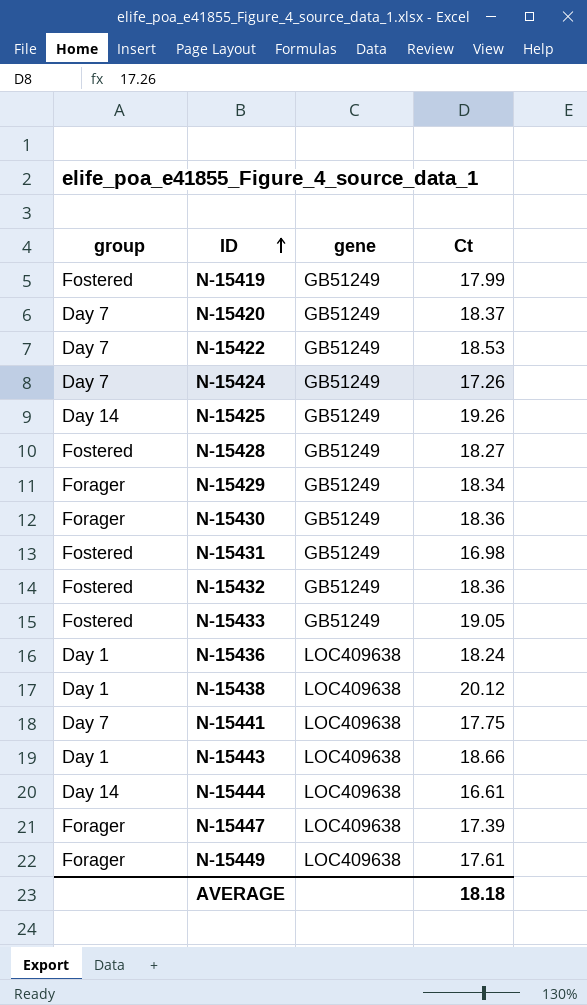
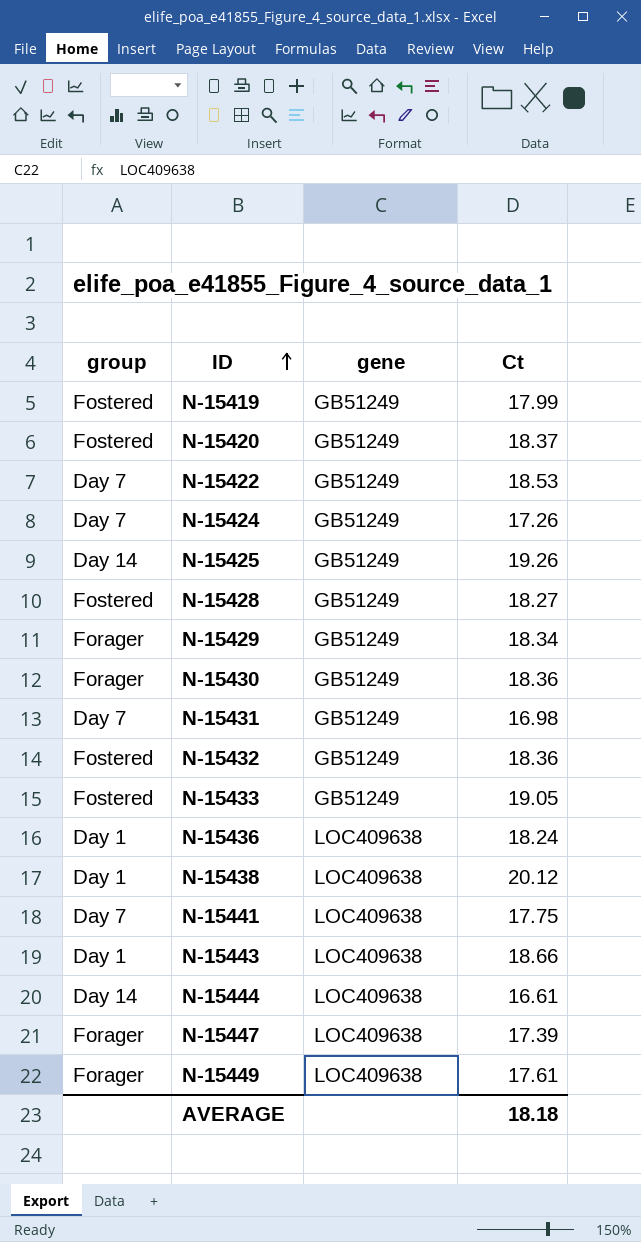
N-15420 | group: Day 7 -> Fostered
N-15431 | group: Fostered -> Day 7

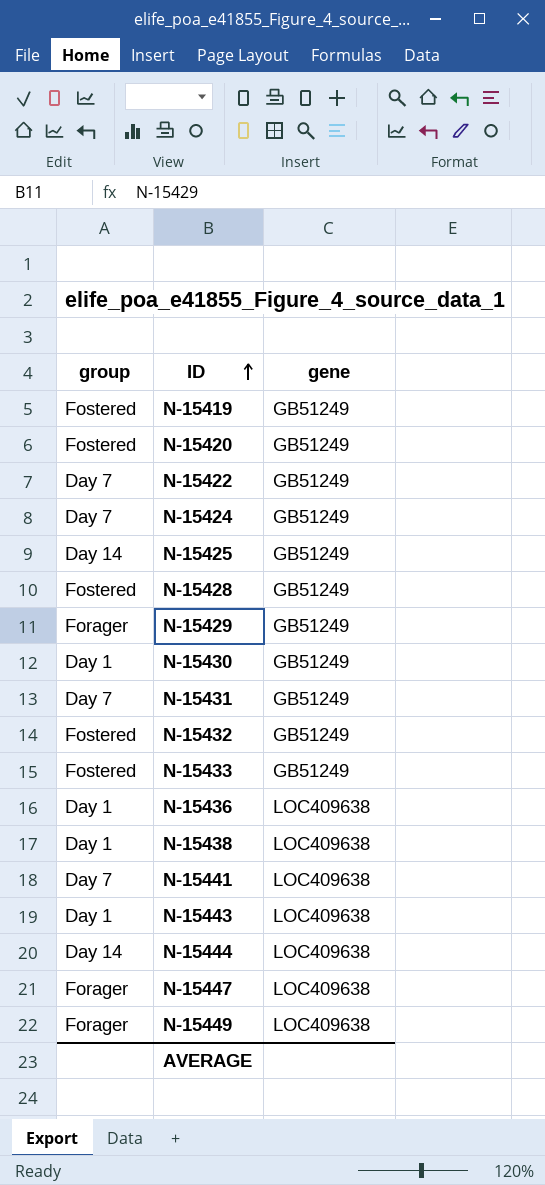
column Ct | position: 4 -> none
N-15430 | group: Forager -> Day 1

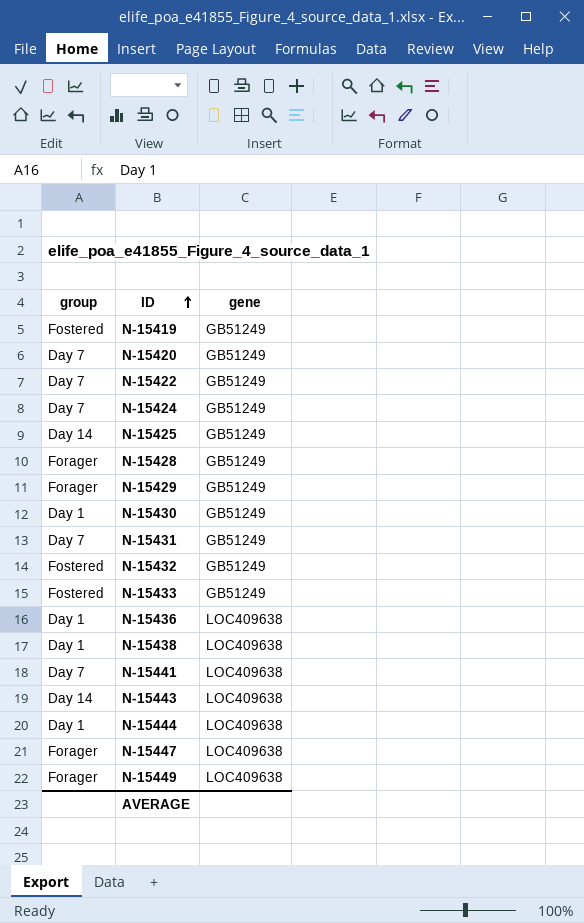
N-15420 | group: Fostered -> Day 7
N-15428 | group: Fostered -> Forager
N-15443 | group: Day 1 -> Day 14
N-15444 | group: Day 14 -> Day 1

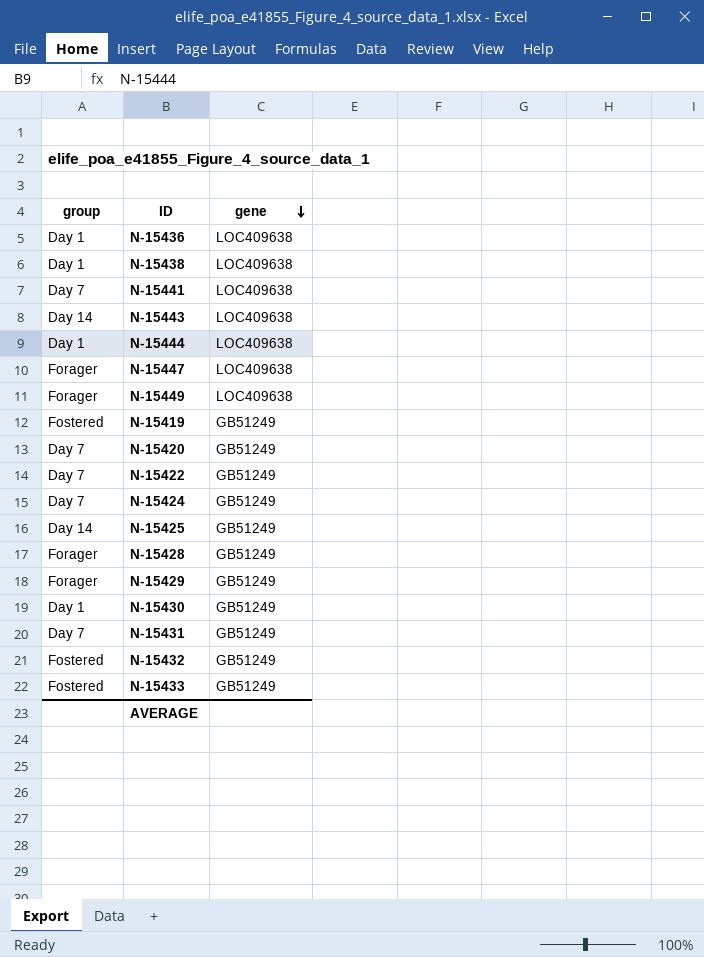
row order: ID ascending -> gene descending

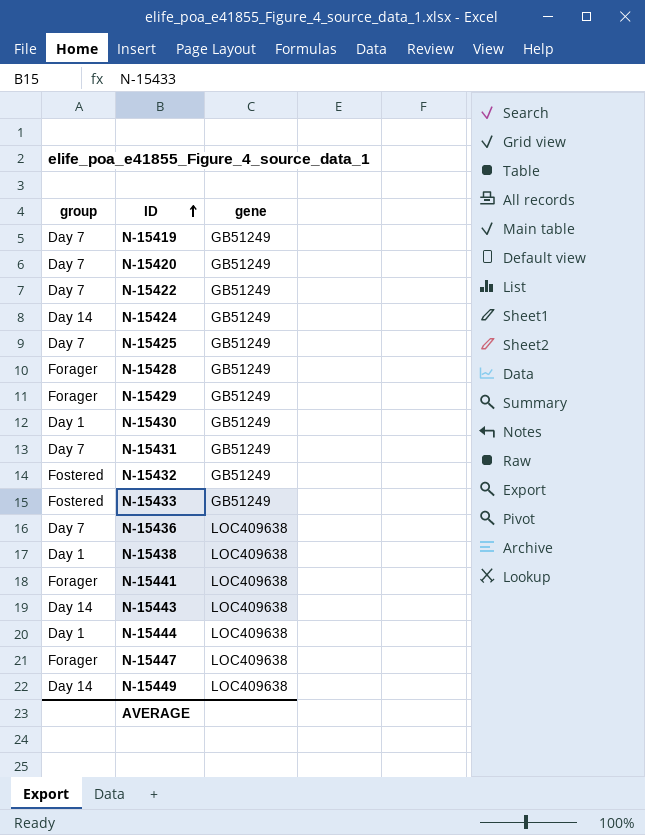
row order: gene descending -> ID ascending
N-15419 | group: Fostered -> Day 7
N-15424 | group: Day 7 -> Day 14
N-15425 | group: Day 14 -> Day 7
N-15436 | group: Day 1 -> Day 7
N-15441 | group: Day 7 -> Forager
N-15449 | group: Forager -> Day 14

